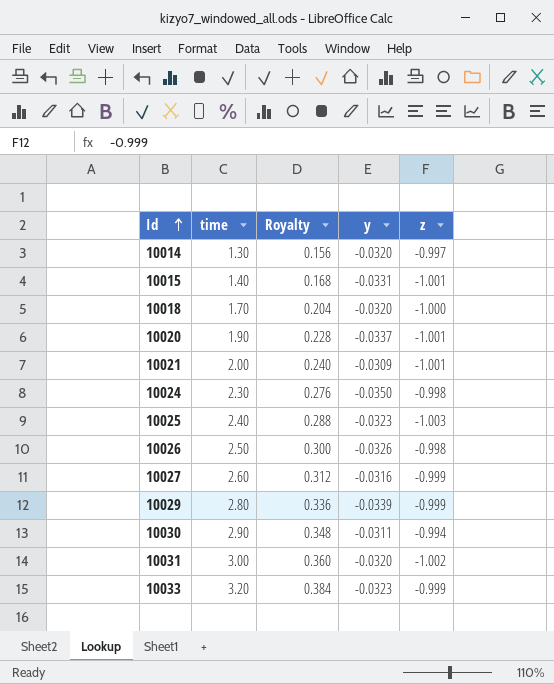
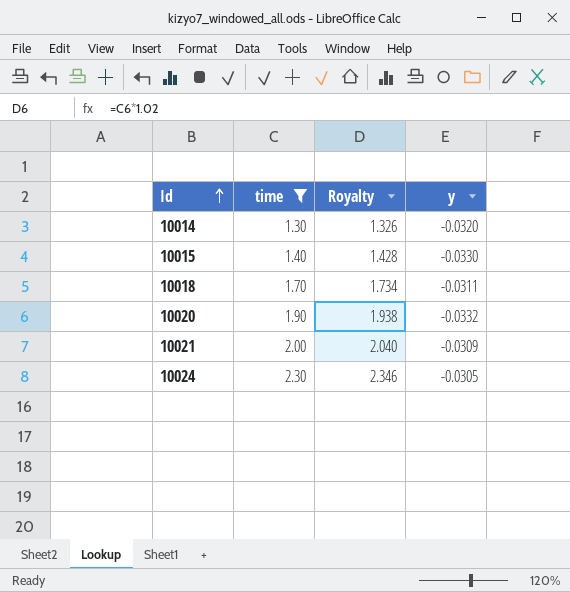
filter: none -> time <= 2.30
column z | position: 5 -> none
column Royalty | formula: [time] * 0.12 -> [time] * 1.02
10015 | y: -0.0331 -> -0.0330
10018 | y: -0.0320 -> -0.0311
10020 | y: -0.0337 -> -0.0332
10024 | y: -0.0350 -> -0.0305

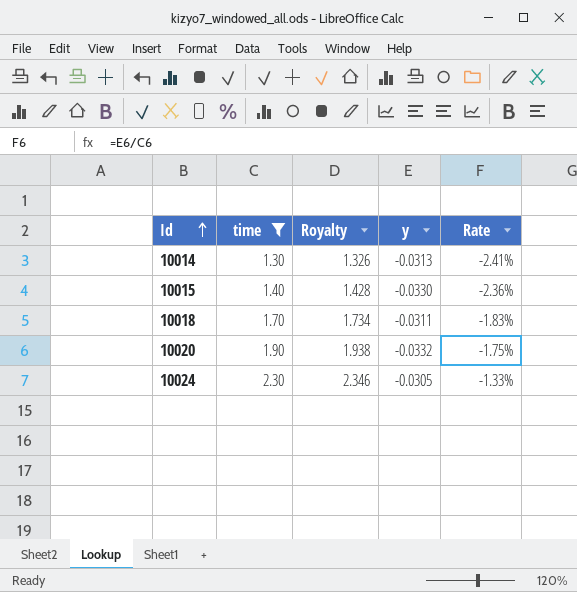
column Rate | formula: none -> [y] / [time]
row 10021: 2.00 | 2.040 | -0.0309 -> none
10014 | y: -0.0320 -> -0.0313

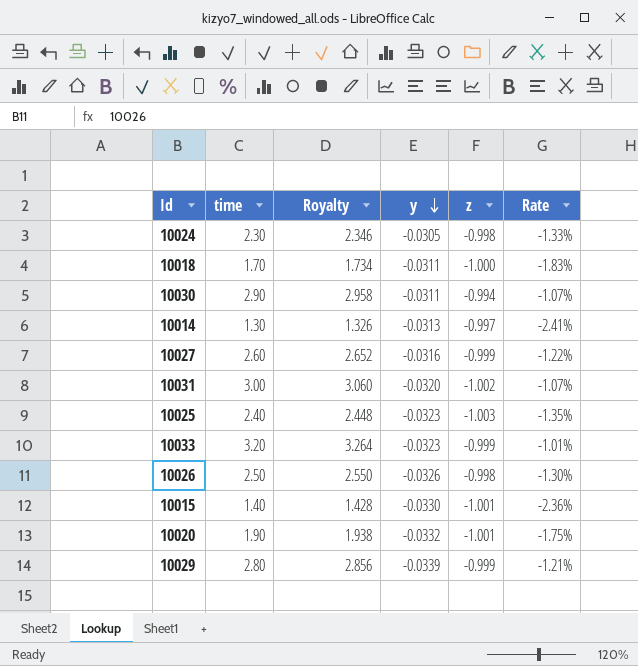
filter: time <= 2.30 -> none
row order: Id ascending -> y descending
column z | position: none -> 5

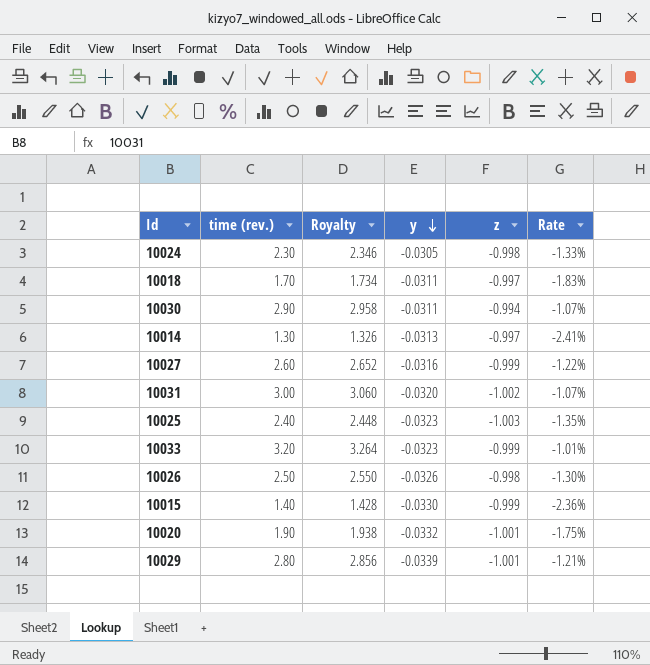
column name: time -> time (rev.)
10018 | z: -1.000 -> -0.997
10015 | z: -1.001 -> -0.999
10029 | z: -0.999 -> -1.001

